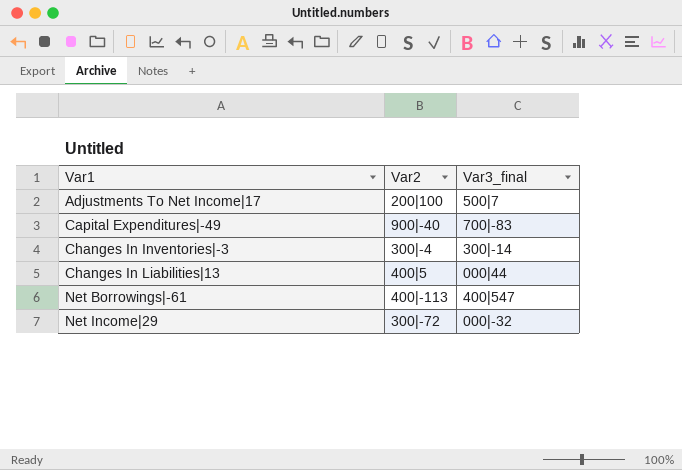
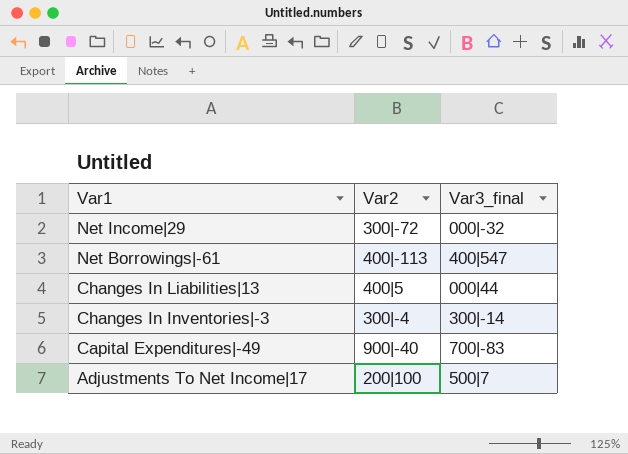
row order: Var1 ascending -> Var1 descending

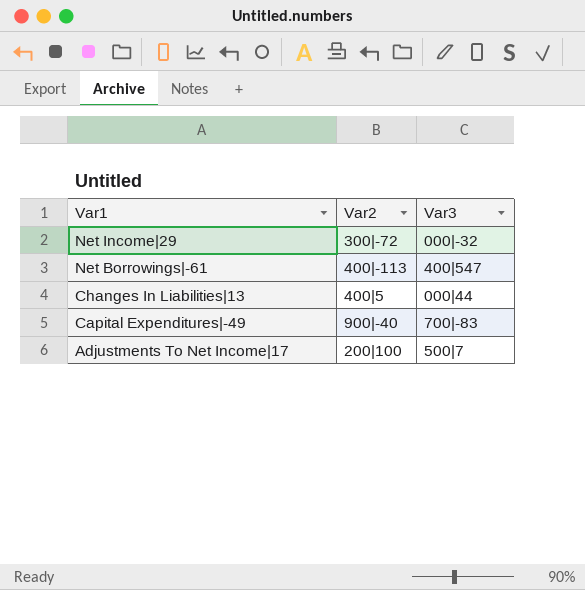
column name: Var3_final -> Var3
row Changes In Inventories|-3: 300|-4 | 300|-14 -> none

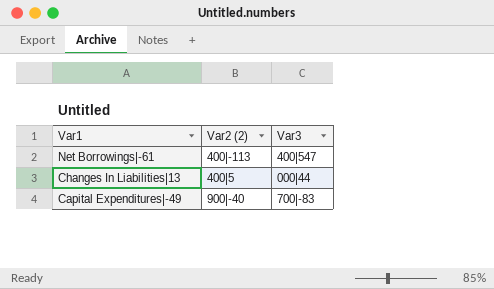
column name: Var2 -> Var2 (2)
row Net Income|29: 300|-72 | 000|-32 -> none
row Adjustments To Net Income|17: 200|100 | 500|7 -> none

